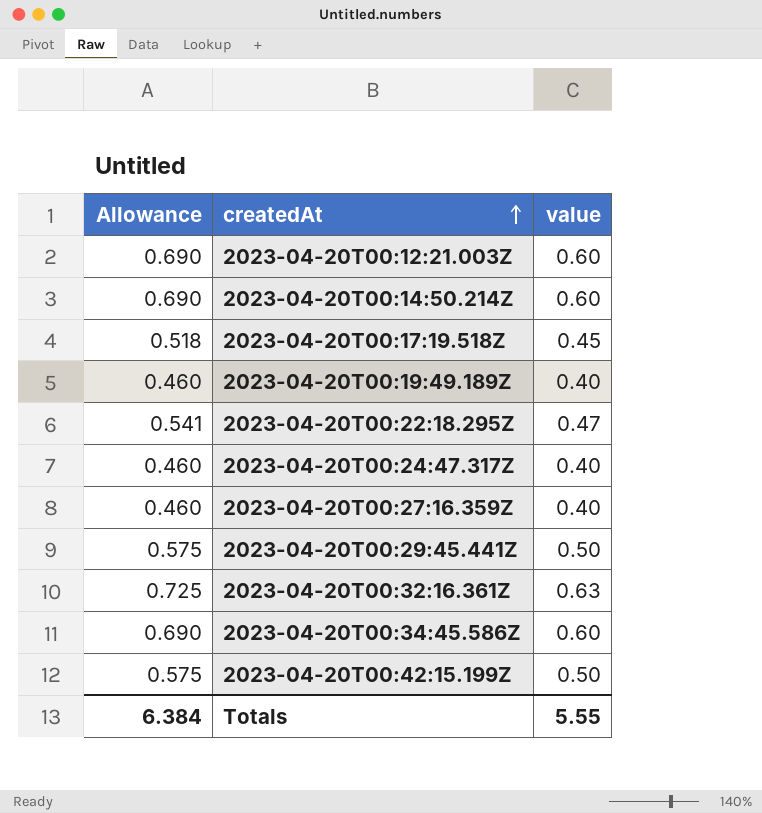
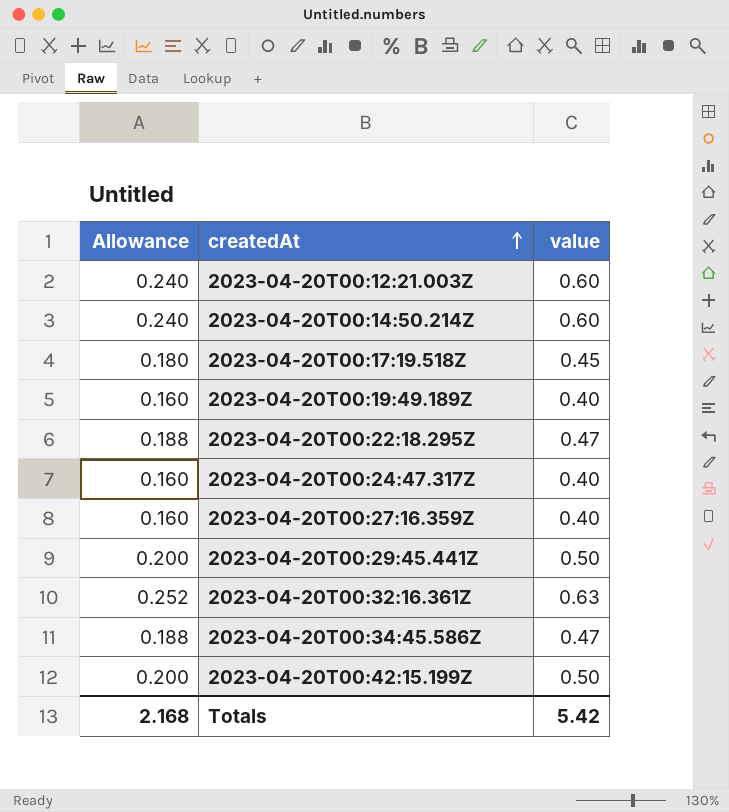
column Allowance | formula: [value] * 1.15 -> [value] * 0.4
2023-04-20T00:34:45.586Z | value: 0.60 -> 0.47
Totals | Allowance: 6.384 -> 2.168
Totals | value: 5.55 -> 5.42

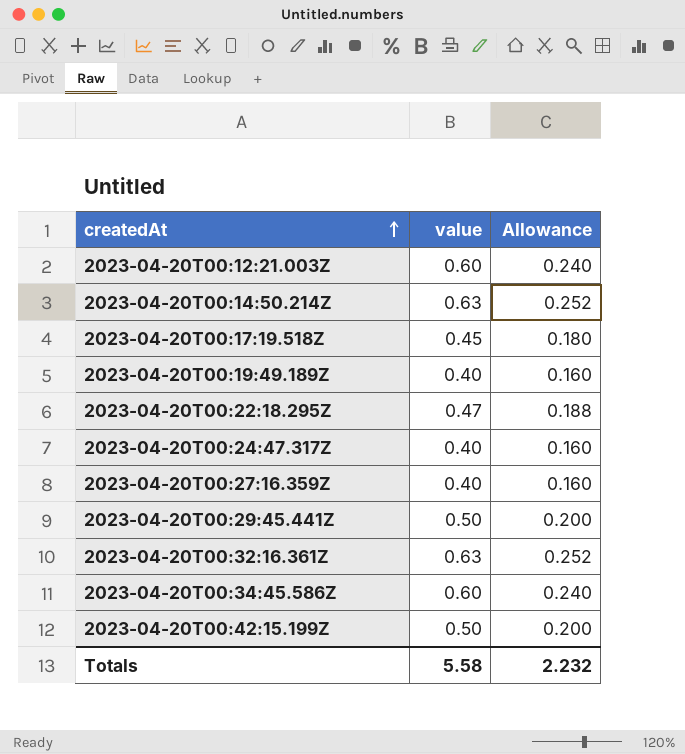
column Allowance | position: 1 -> 3
2023-04-20T00:14:50.214Z | value: 0.60 -> 0.63
2023-04-20T00:14:50.214Z | Allowance: 0.240 -> 0.252
2023-04-20T00:34:45.586Z | value: 0.47 -> 0.60
2023-04-20T00:34:45.586Z | Allowance: 0.188 -> 0.240
Totals | value: 5.42 -> 5.58
Totals | Allowance: 2.168 -> 2.232

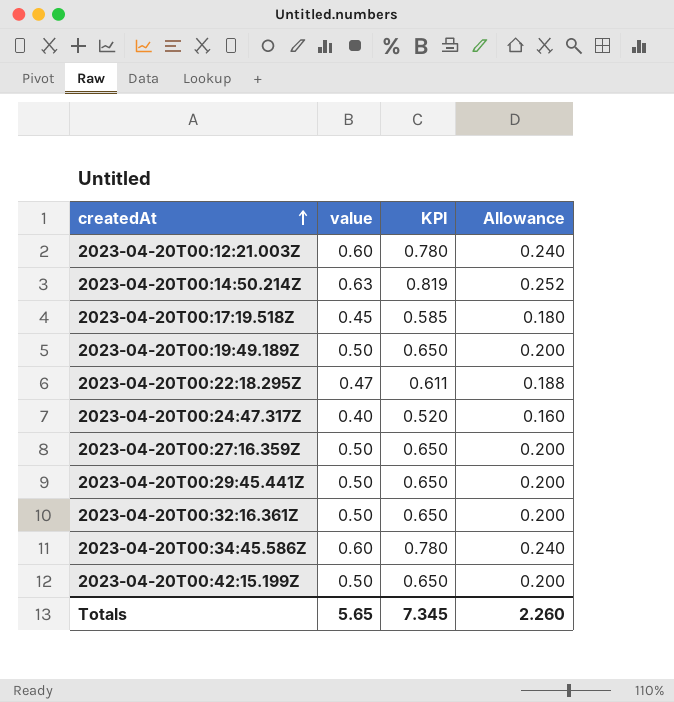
column KPI | formula: none -> [value] * 1.3
2023-04-20T00:19:49.189Z | value: 0.40 -> 0.50
2023-04-20T00:19:49.189Z | Allowance: 0.160 -> 0.200
2023-04-20T00:27:16.359Z | value: 0.40 -> 0.50
2023-04-20T00:27:16.359Z | Allowance: 0.160 -> 0.200
2023-04-20T00:32:16.361Z | value: 0.63 -> 0.50
2023-04-20T00:32:16.361Z | Allowance: 0.252 -> 0.200
Totals | value: 5.58 -> 5.65
Totals | Allowance: 2.232 -> 2.260

